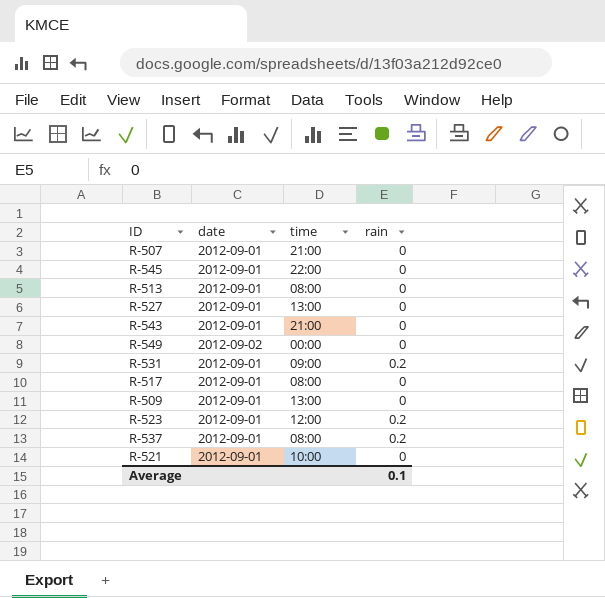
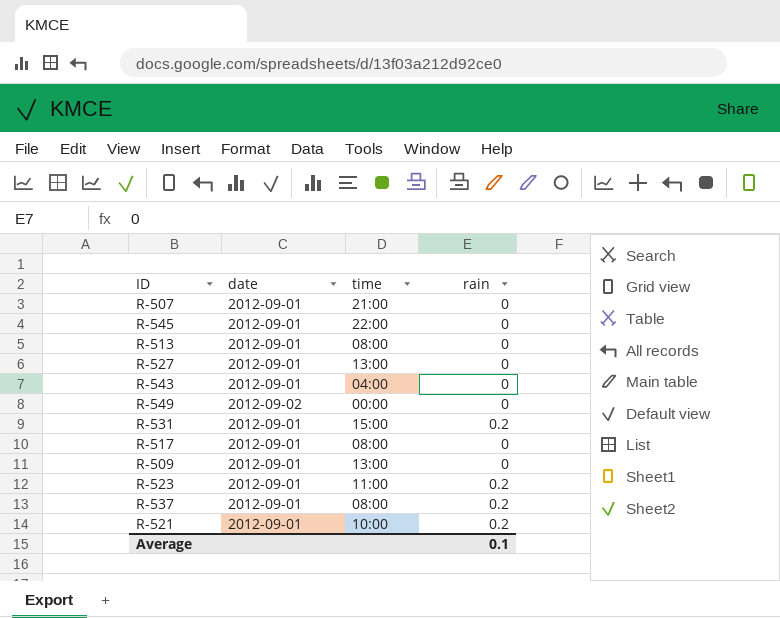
R-543 | time: 21:00 -> 04:00
R-531 | time: 09:00 -> 15:00
R-523 | time: 12:00 -> 11:00
R-521 | rain: 0 -> 0.2

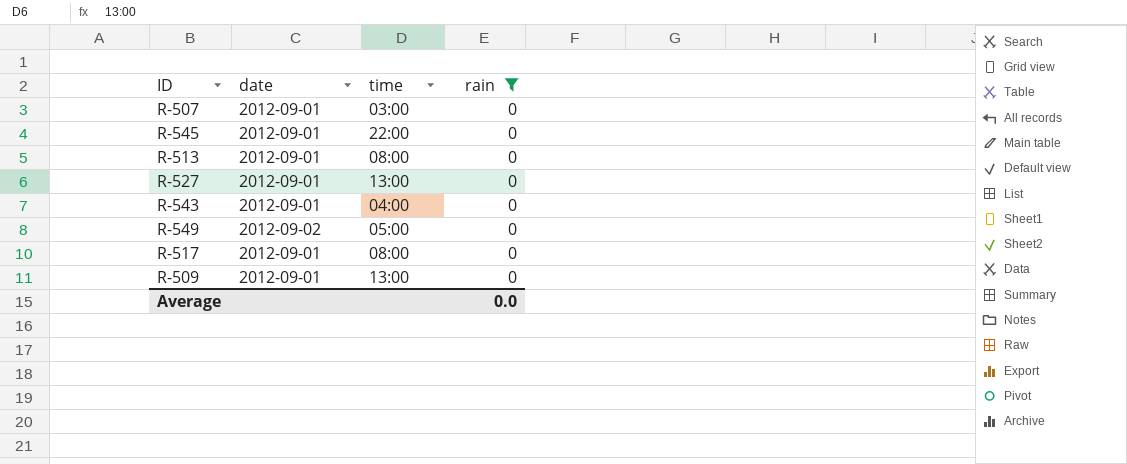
filter: none -> rain = 0
R-507 | time: 21:00 -> 03:00
R-549 | time: 00:00 -> 05:00
Average | rain: 0.1 -> 0.0

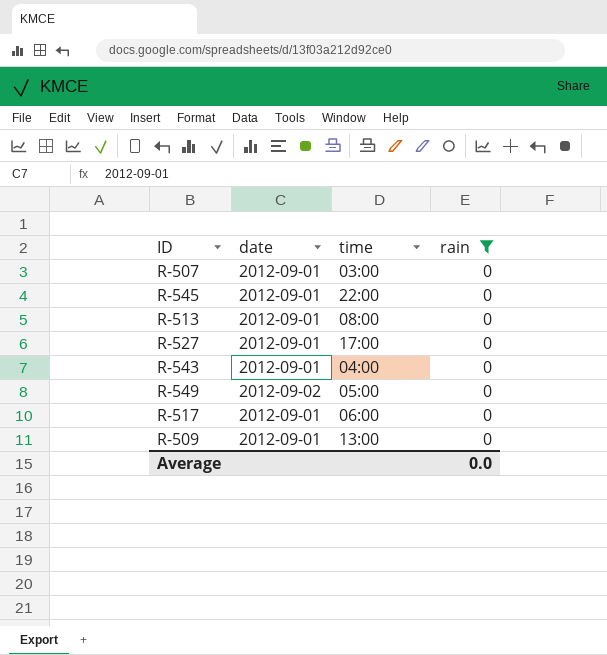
R-527 | time: 13:00 -> 17:00
R-517 | time: 08:00 -> 06:00

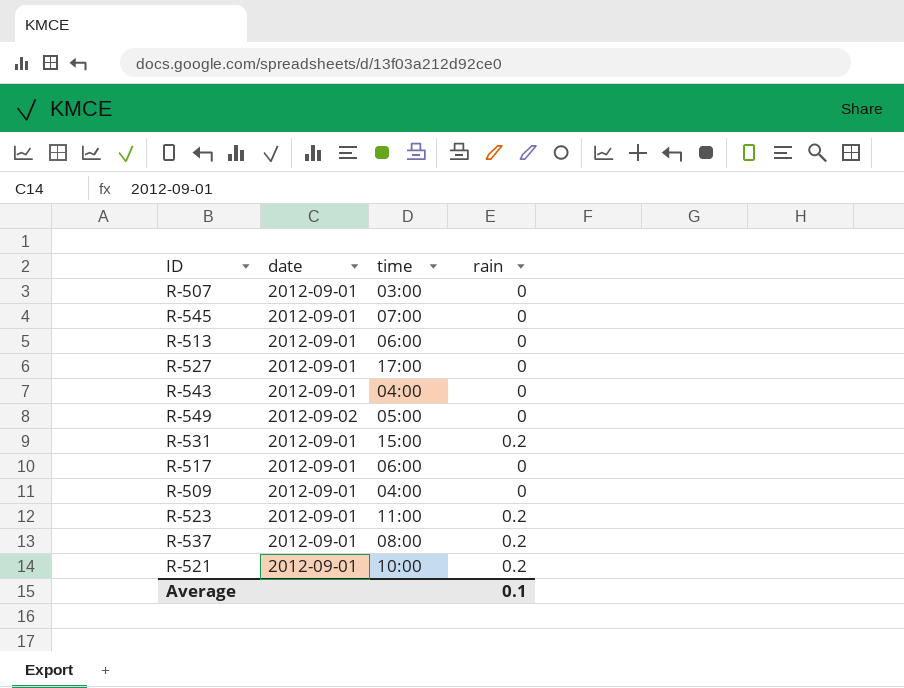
filter: rain = 0 -> none
R-545 | time: 22:00 -> 07:00
R-513 | time: 08:00 -> 06:00
R-509 | time: 13:00 -> 04:00
Average | rain: 0.0 -> 0.1

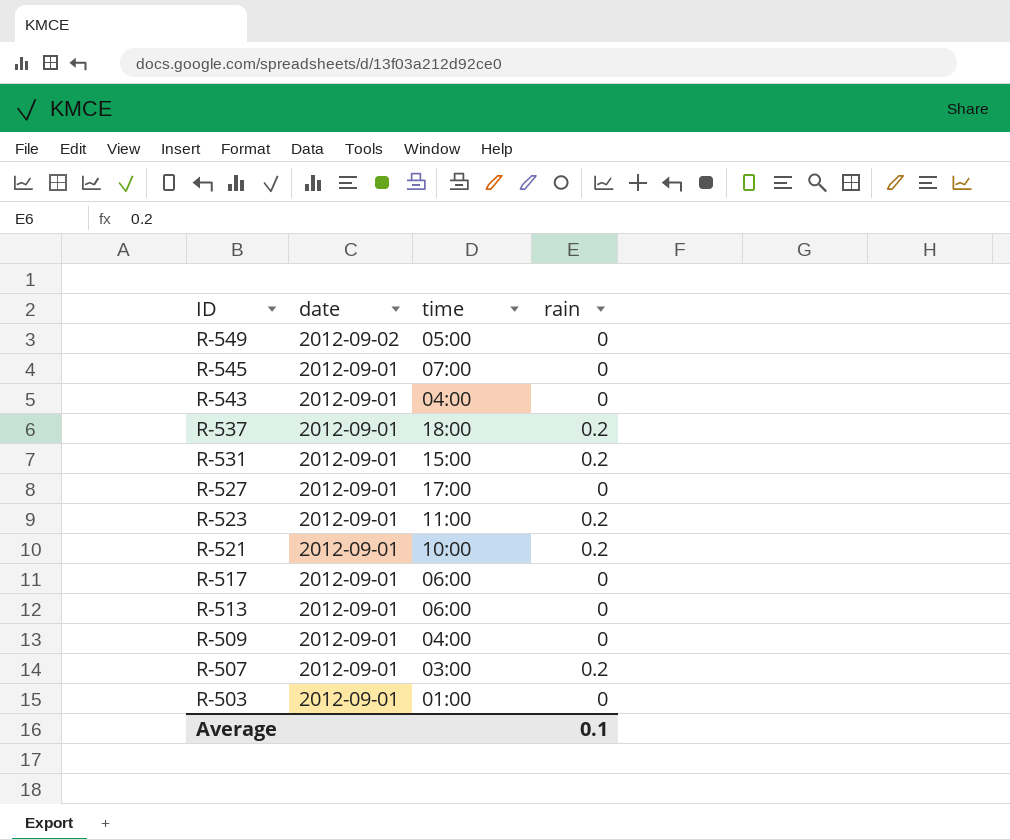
row order: none -> ID descending
R-537 | time: 08:00 -> 18:00
R-507 | rain: 0 -> 0.2
row R-503: none -> 2012-09-01 | 01:00 | 0

